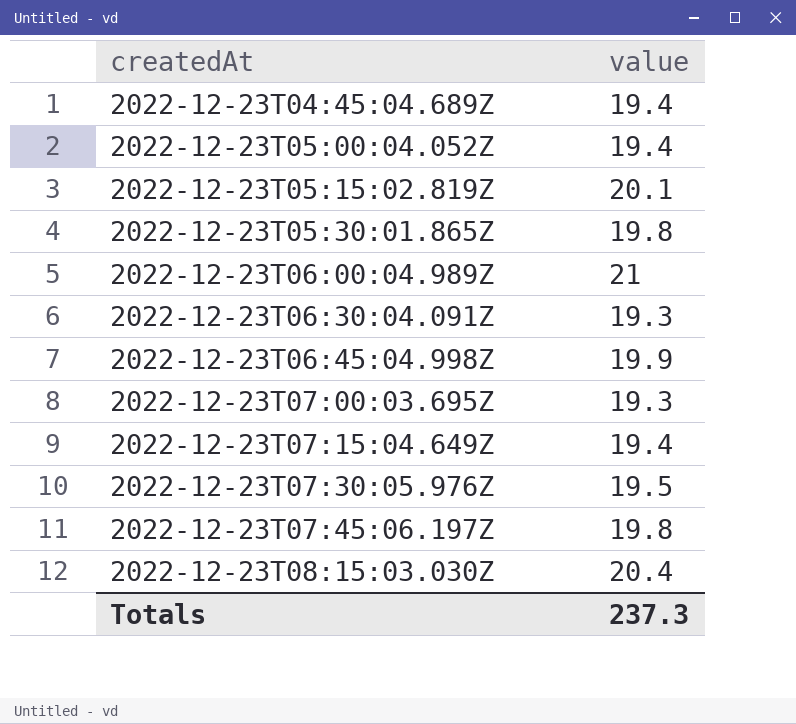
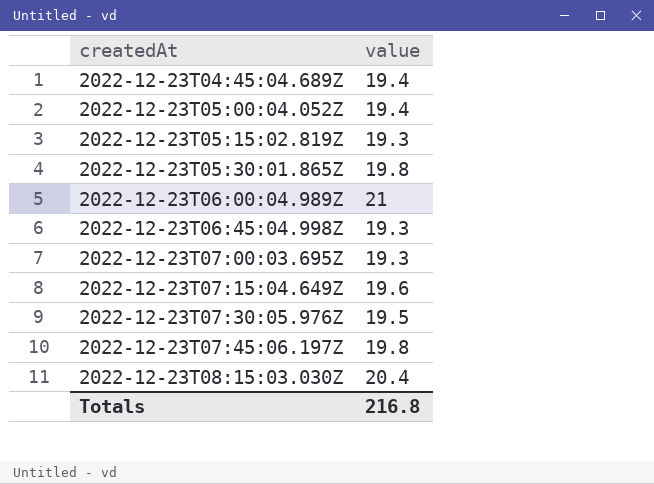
row 2022-12-23T06:30:04.091Z: 19.3 -> none
2022-12-23T05:15:02.819Z | value: 20.1 -> 19.3
2022-12-23T06:45:04.998Z | value: 19.9 -> 19.3
2022-12-23T07:15:04.649Z | value: 19.4 -> 19.6
Totals | value: 237.3 -> 216.8

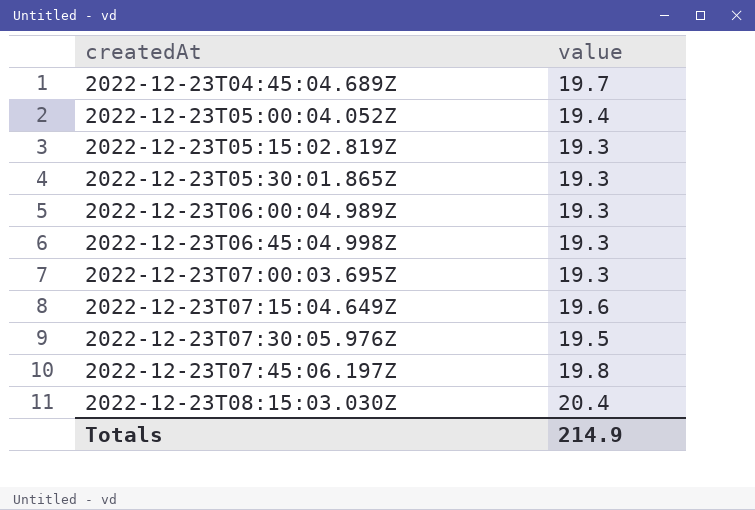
2022-12-23T04:45:04.689Z | value: 19.4 -> 19.7
2022-12-23T05:30:01.865Z | value: 19.8 -> 19.3
2022-12-23T06:00:04.989Z | value: 21 -> 19.3
Totals | value: 216.8 -> 214.9

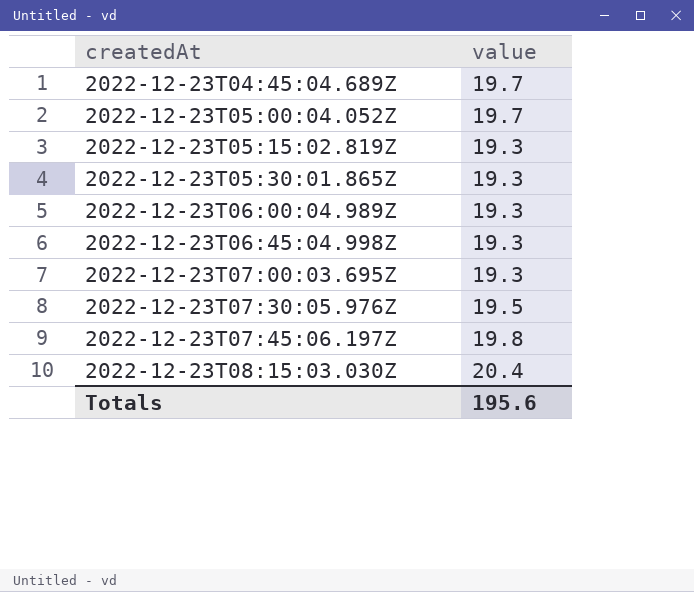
row 2022-12-23T07:15:04.649Z: 19.6 -> none
2022-12-23T05:00:04.052Z | value: 19.4 -> 19.7
Totals | value: 214.9 -> 195.6

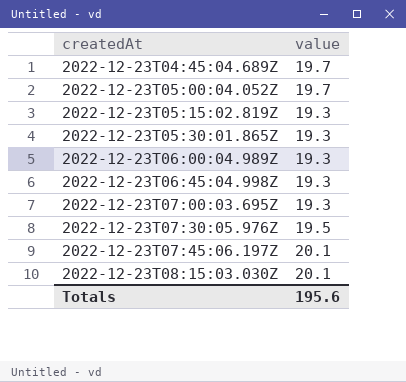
2022-12-23T07:45:06.197Z | value: 19.8 -> 20.1
2022-12-23T08:15:03.030Z | value: 20.4 -> 20.1

